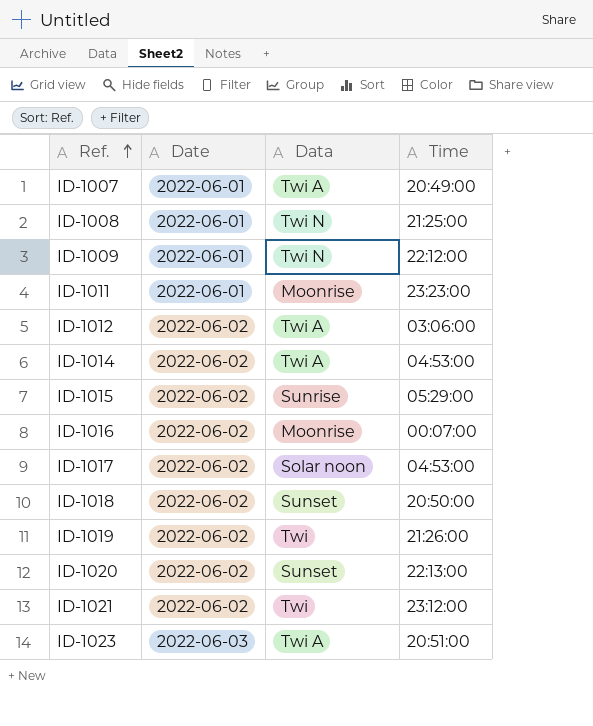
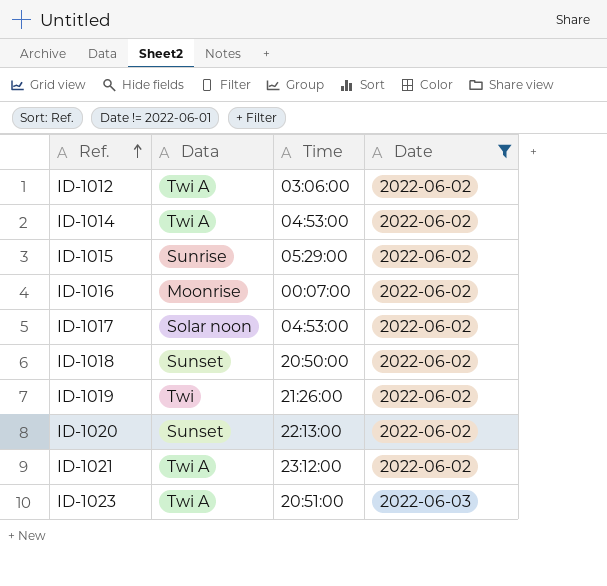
filter: none -> Date != 2022-06-01
column Date | position: 2 -> 4
ID-1021 | Data: Twi -> Twi A

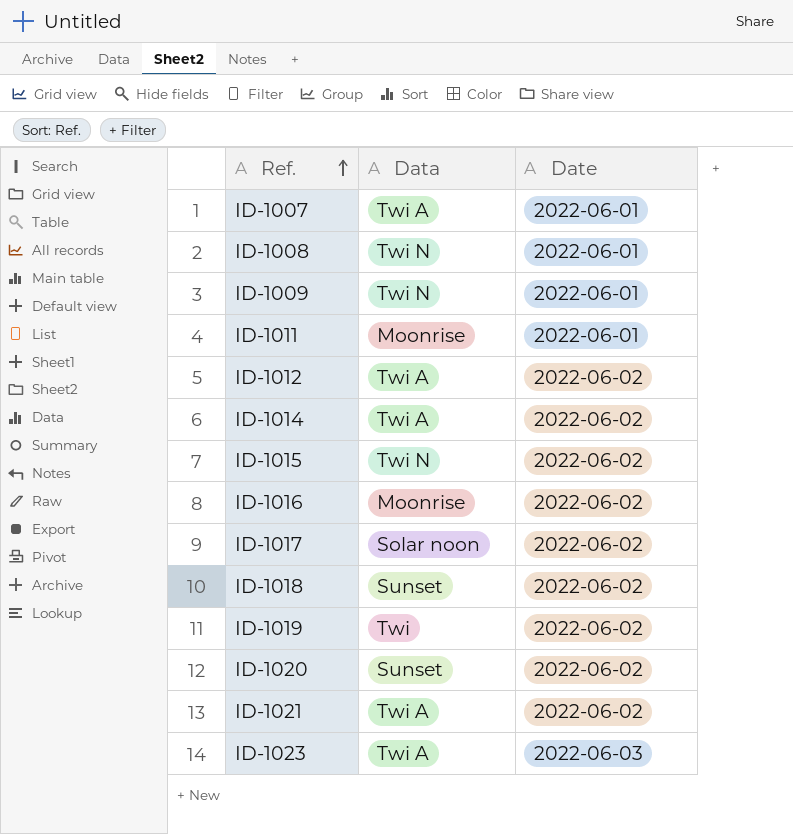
filter: Date != 2022-06-01 -> none
column Time | position: 3 -> none
ID-1015 | Data: Sunrise -> Twi N

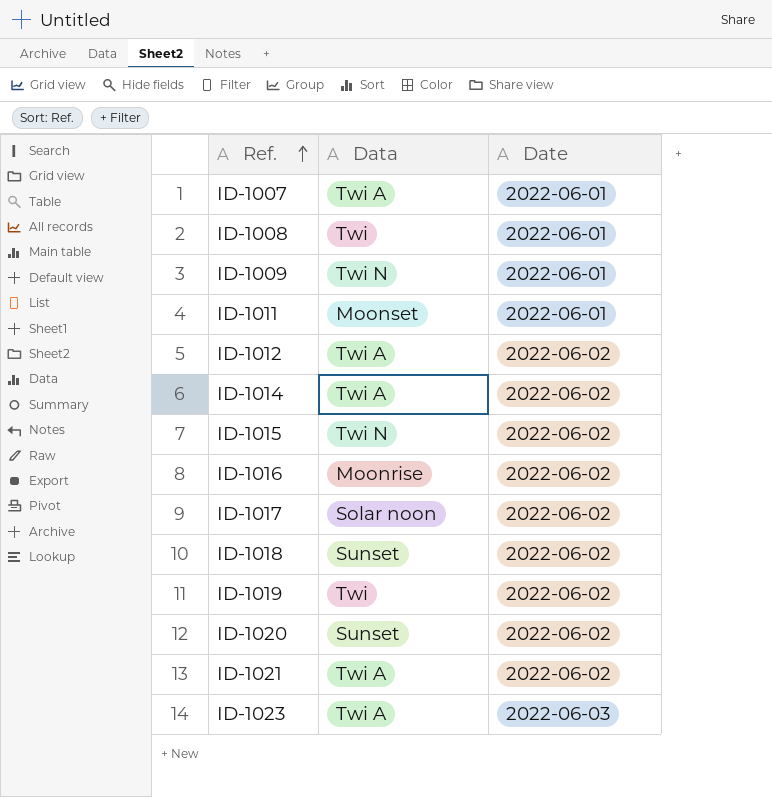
ID-1008 | Data: Twi N -> Twi
ID-1011 | Data: Moonrise -> Moonset

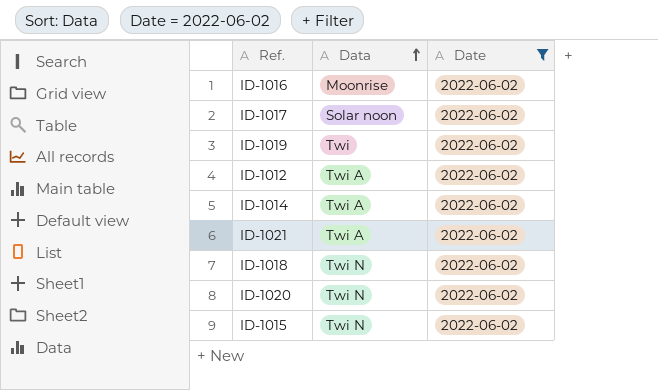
filter: none -> Date = 2022-06-02
row order: Ref. ascending -> Data ascending
ID-1018 | Data: Sunset -> Twi N
ID-1020 | Data: Sunset -> Twi N

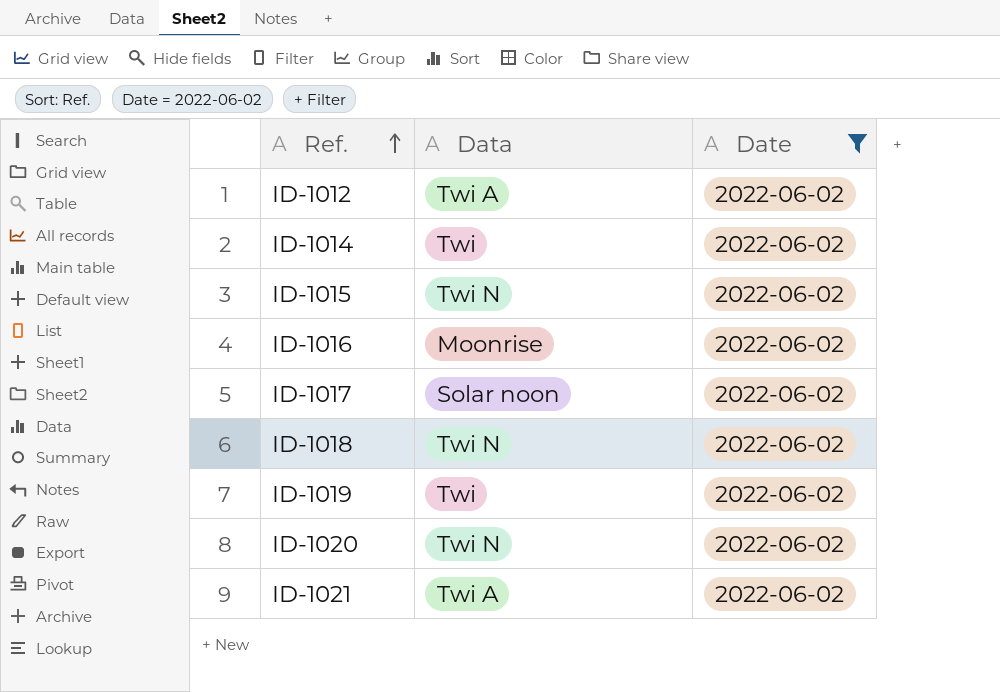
row order: Data ascending -> Ref. ascending
ID-1014 | Data: Twi A -> Twi

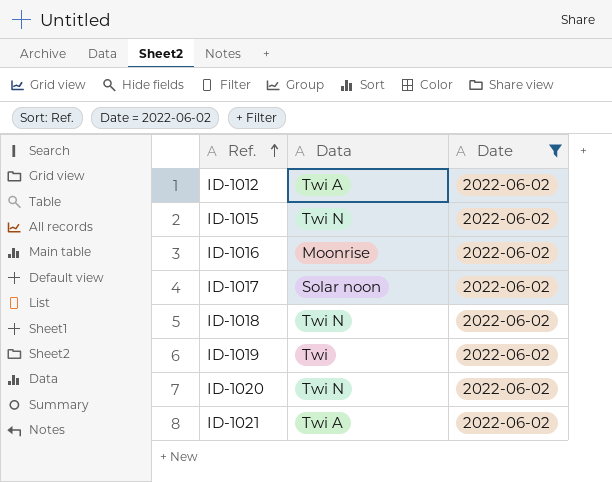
row ID-1014: Twi | 2022-06-02 -> none

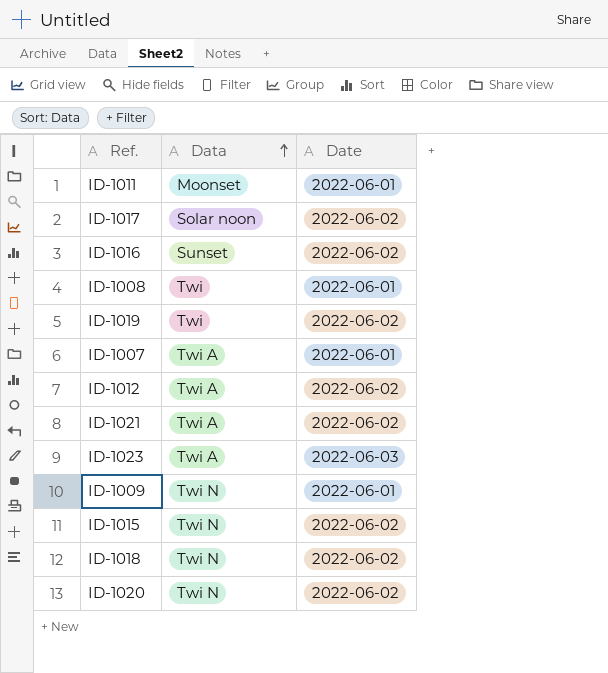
filter: Date = 2022-06-02 -> none
row order: Ref. ascending -> Data ascending
ID-1016 | Data: Moonrise -> Sunset

